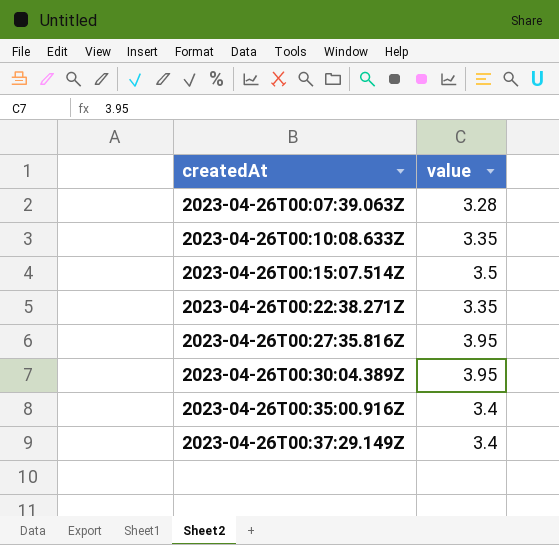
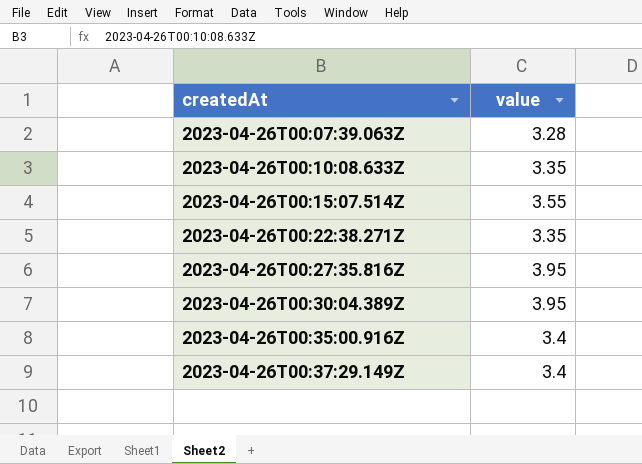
2023-04-26T00:15:07.514Z | value: 3.5 -> 3.55

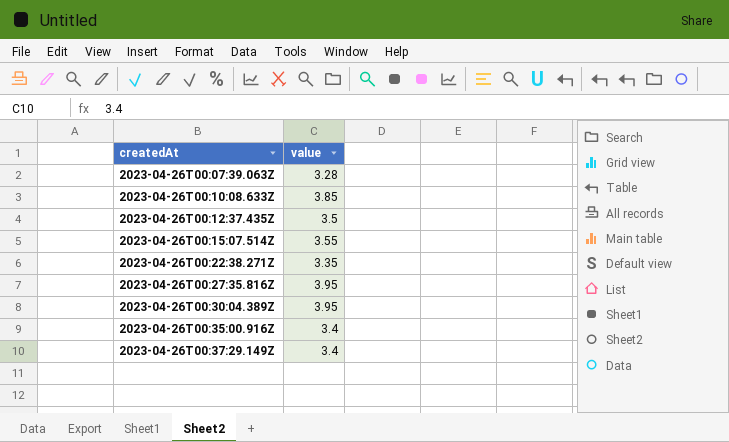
2023-04-26T00:10:08.633Z | value: 3.35 -> 3.85
row 2023-04-26T00:12:37.435Z: none -> 3.5

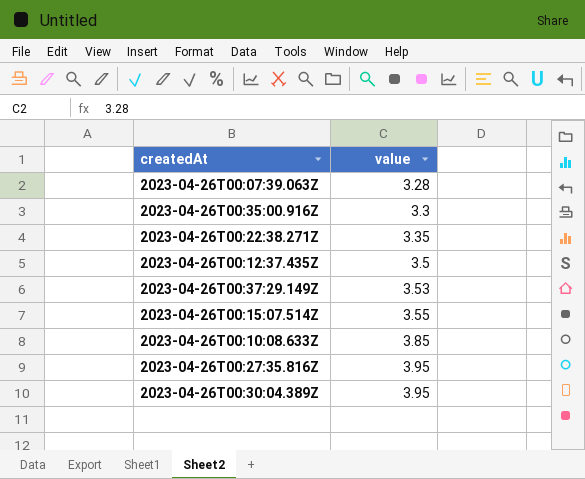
row order: createdAt ascending -> value ascending
2023-04-26T00:35:00.916Z | value: 3.4 -> 3.3
2023-04-26T00:37:29.149Z | value: 3.4 -> 3.53

